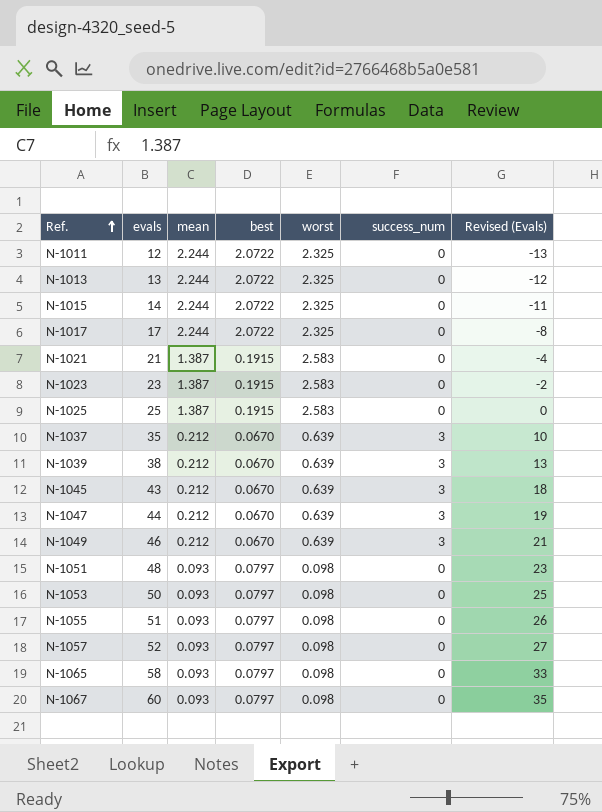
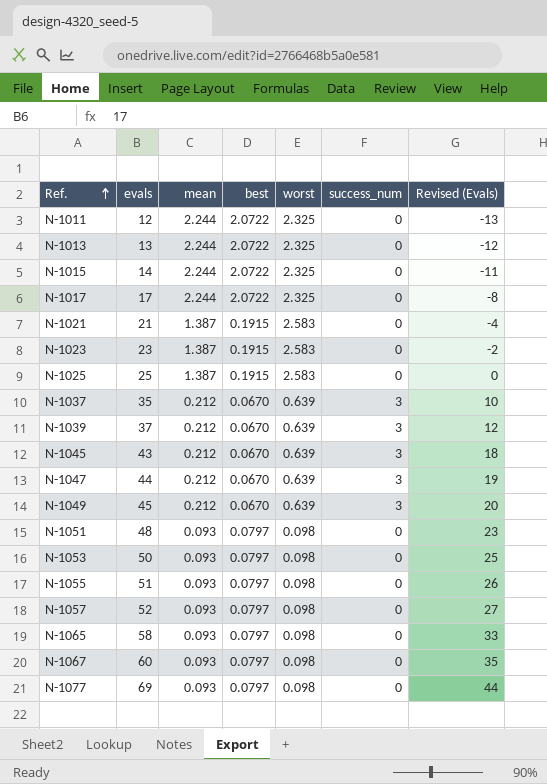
N-1039 | evals: 38 -> 37
N-1039 | Revised (Evals): 13 -> 12
N-1049 | evals: 46 -> 45
N-1049 | Revised (Evals): 21 -> 20
row N-1077: none -> 69 | 0.093 | 0.0797 | 0.098 | 0 | 44

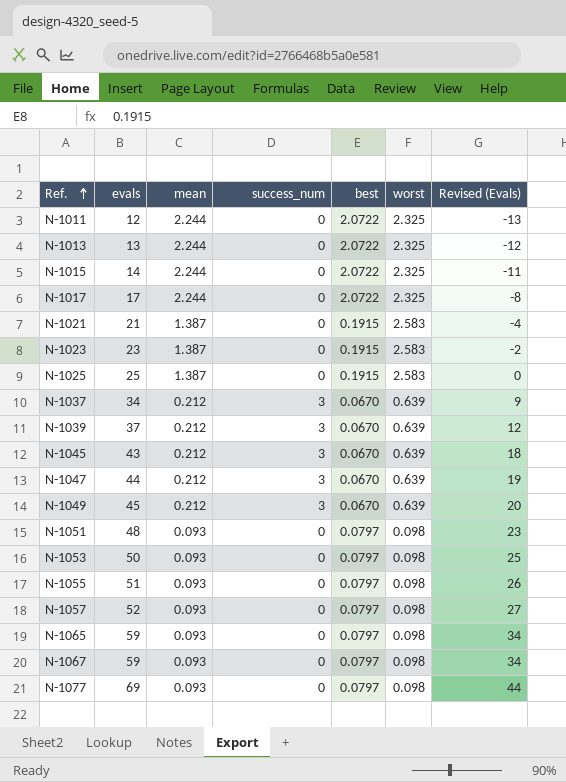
column success_num | position: 6 -> 4
N-1037 | evals: 35 -> 34
N-1037 | Revised (Evals): 10 -> 9
N-1065 | evals: 58 -> 59
N-1065 | Revised (Evals): 33 -> 34
N-1067 | evals: 60 -> 59
N-1067 | Revised (Evals): 35 -> 34

